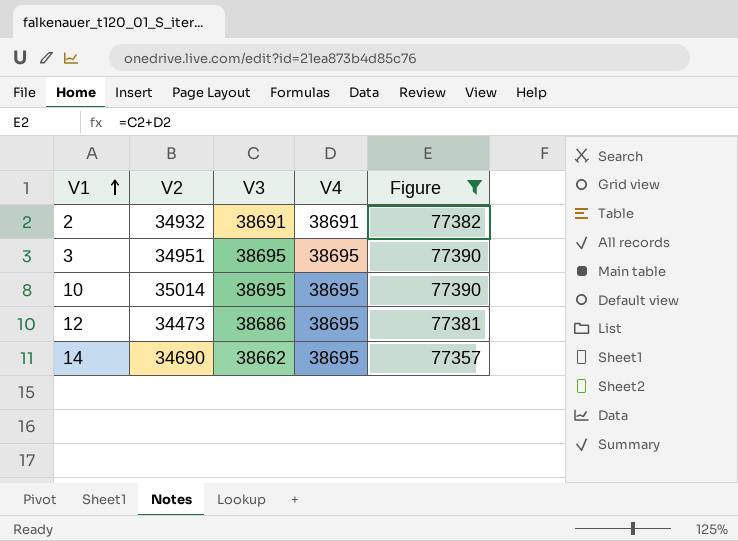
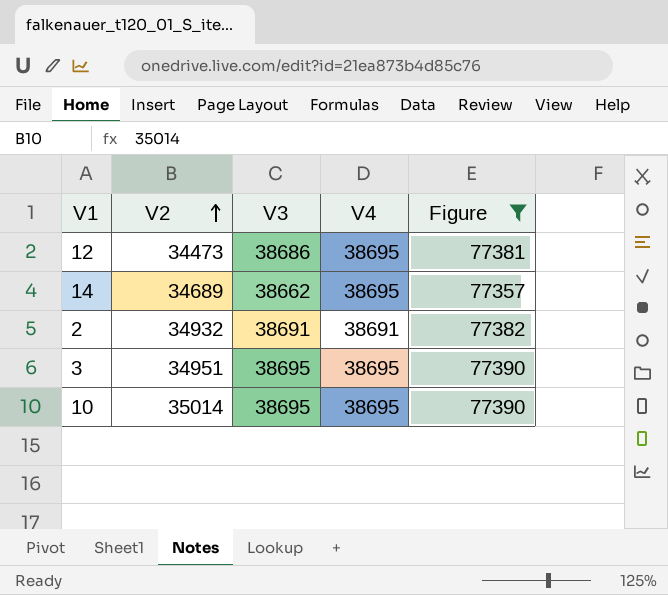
row order: V1 ascending -> V2 ascending
14 | V2: 34690 -> 34689

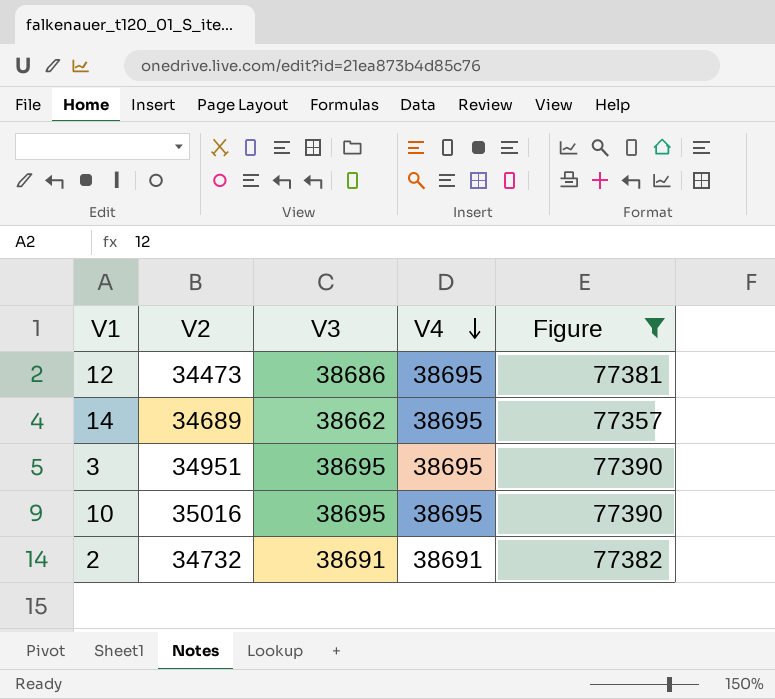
row order: V2 ascending -> V4 descending
10 | V2: 35014 -> 35016
2 | V2: 34932 -> 34732

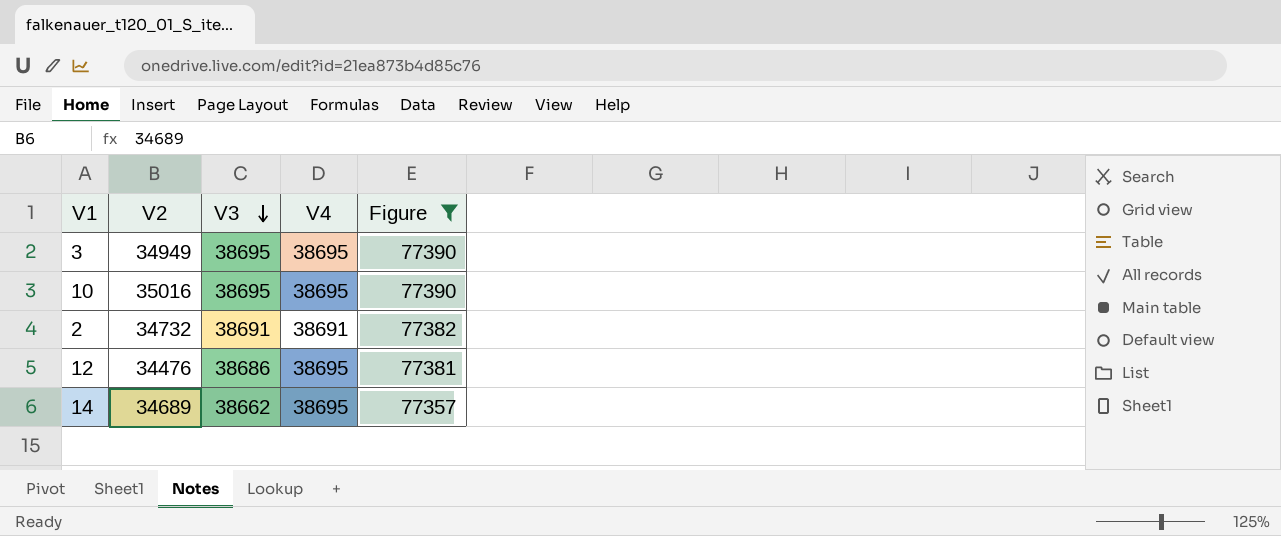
row order: V4 descending -> V3 descending
3 | V2: 34951 -> 34949
12 | V2: 34473 -> 34476

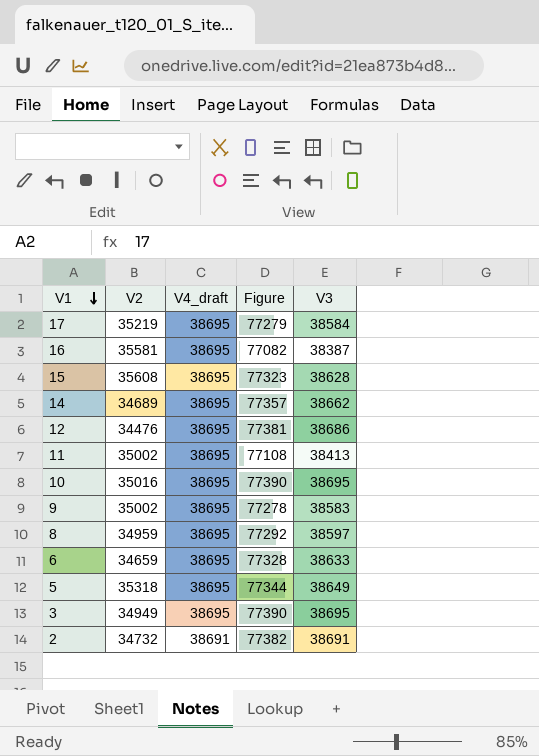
filter: Figure >= 77357 -> none
row order: V3 descending -> V1 descending
column name: V4 -> V4_draft
column V3 | position: 3 -> 5

